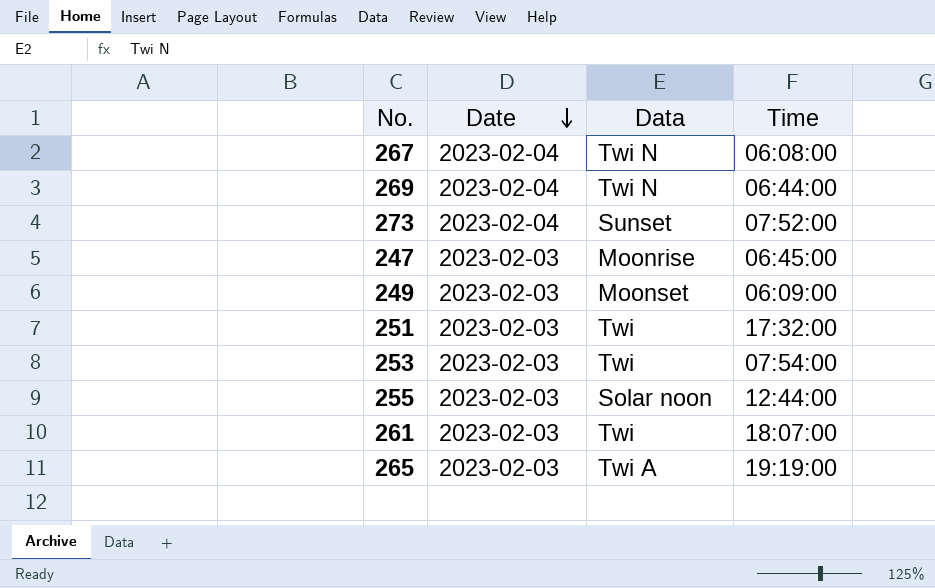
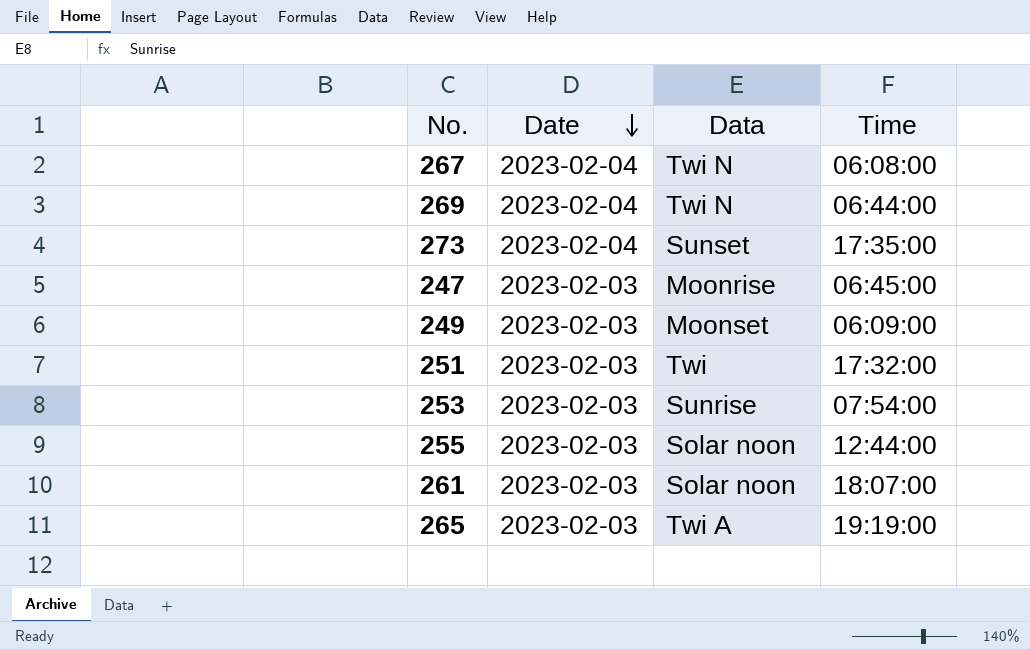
273 | Time: 07:52:00 -> 17:35:00
253 | Data: Twi -> Sunrise
261 | Data: Twi -> Solar noon

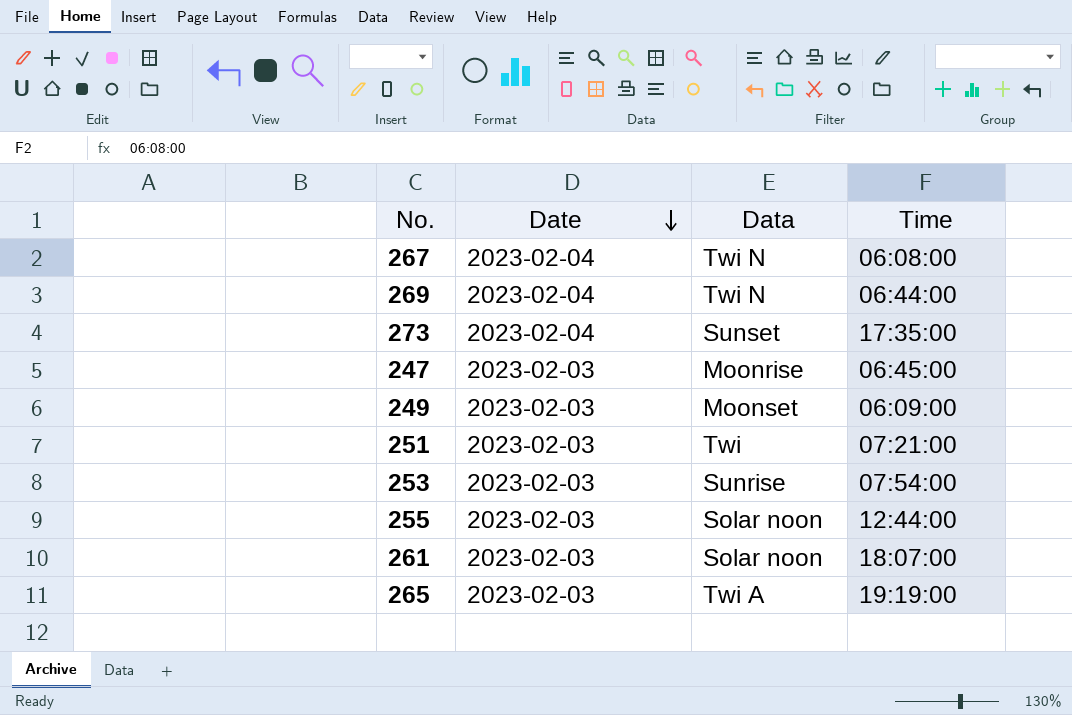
251 | Time: 17:32:00 -> 07:21:00

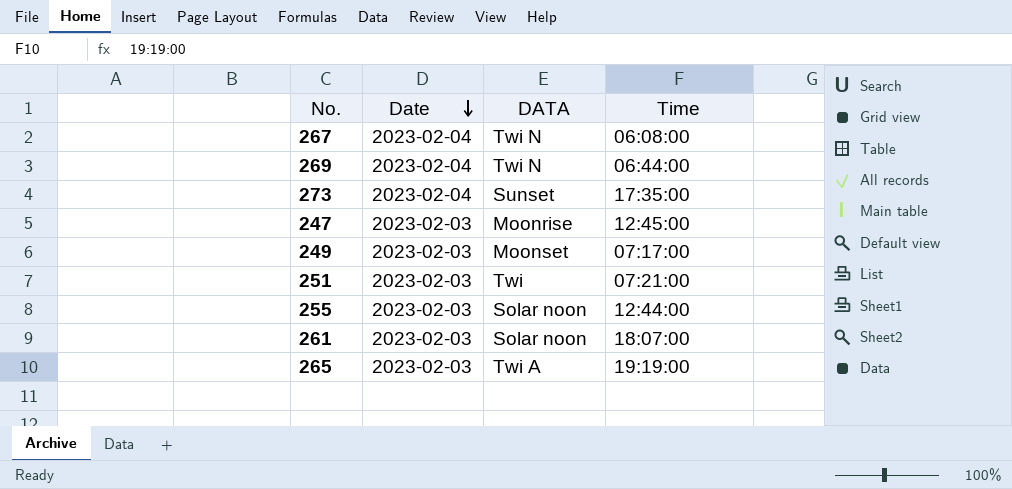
column name: Data -> DATA
row 253: 2023-02-03 | Sunrise | 07:54:00 -> none
247 | Time: 06:45:00 -> 12:45:00
249 | Time: 06:09:00 -> 07:17:00

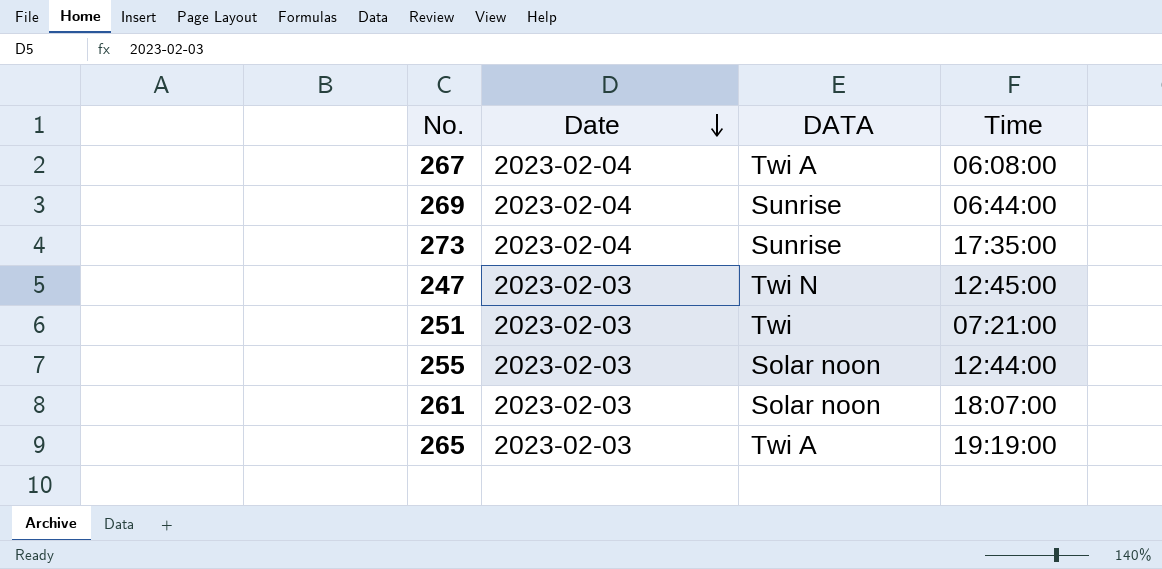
row 249: 2023-02-03 | Moonset | 07:17:00 -> none
267 | DATA: Twi N -> Twi A
269 | DATA: Twi N -> Sunrise
273 | DATA: Sunset -> Sunrise
247 | DATA: Moonrise -> Twi N

